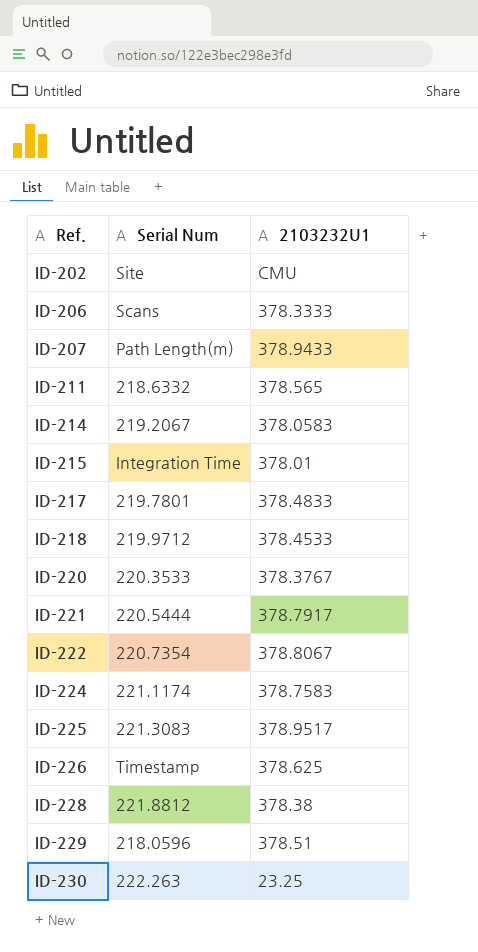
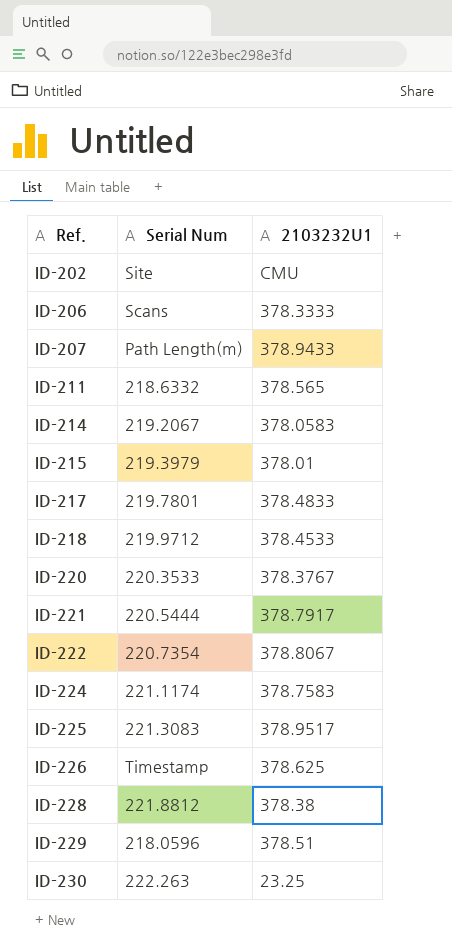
ID-215 | Serial Num: Integration Time -> 219.3979

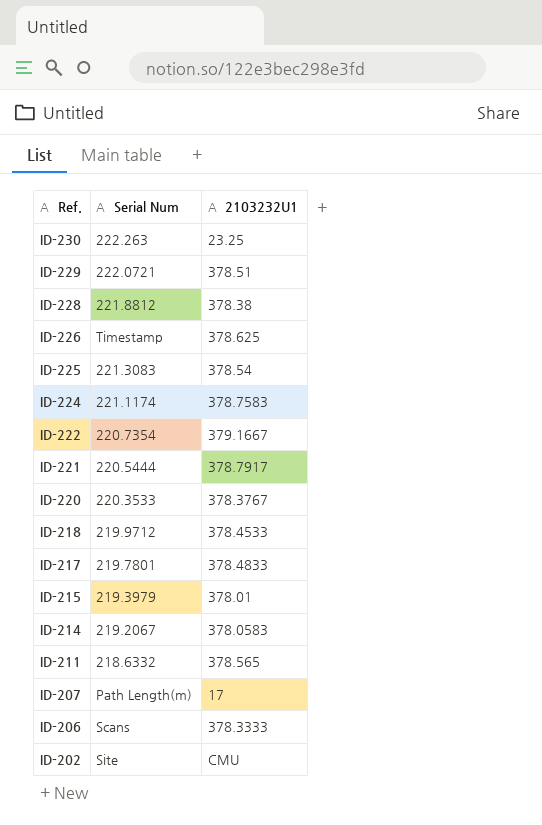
row order: Ref. ascending -> Ref. descending
ID-229 | Serial Num: 218.0596 -> 222.0721
ID-225 | 2103232U1: 378.9517 -> 378.54
ID-222 | 2103232U1: 378.8067 -> 379.1667
ID-207 | 2103232U1: 378.9433 -> 17

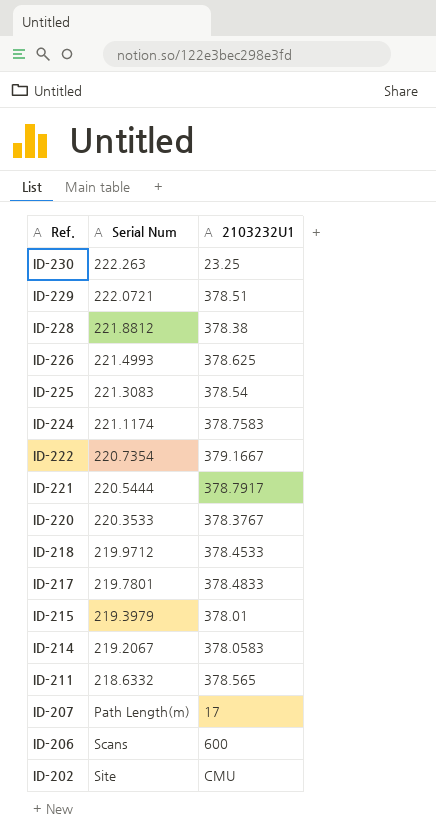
ID-226 | Serial Num: Timestamp -> 221.4993
ID-206 | 2103232U1: 378.3333 -> 600

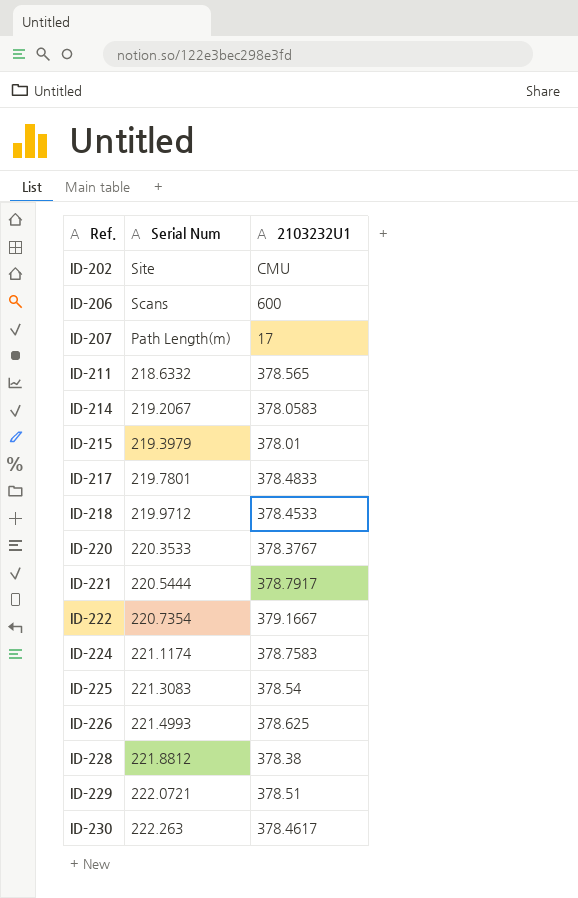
row order: Ref. descending -> Ref. ascending
ID-230 | 2103232U1: 23.25 -> 378.4617

